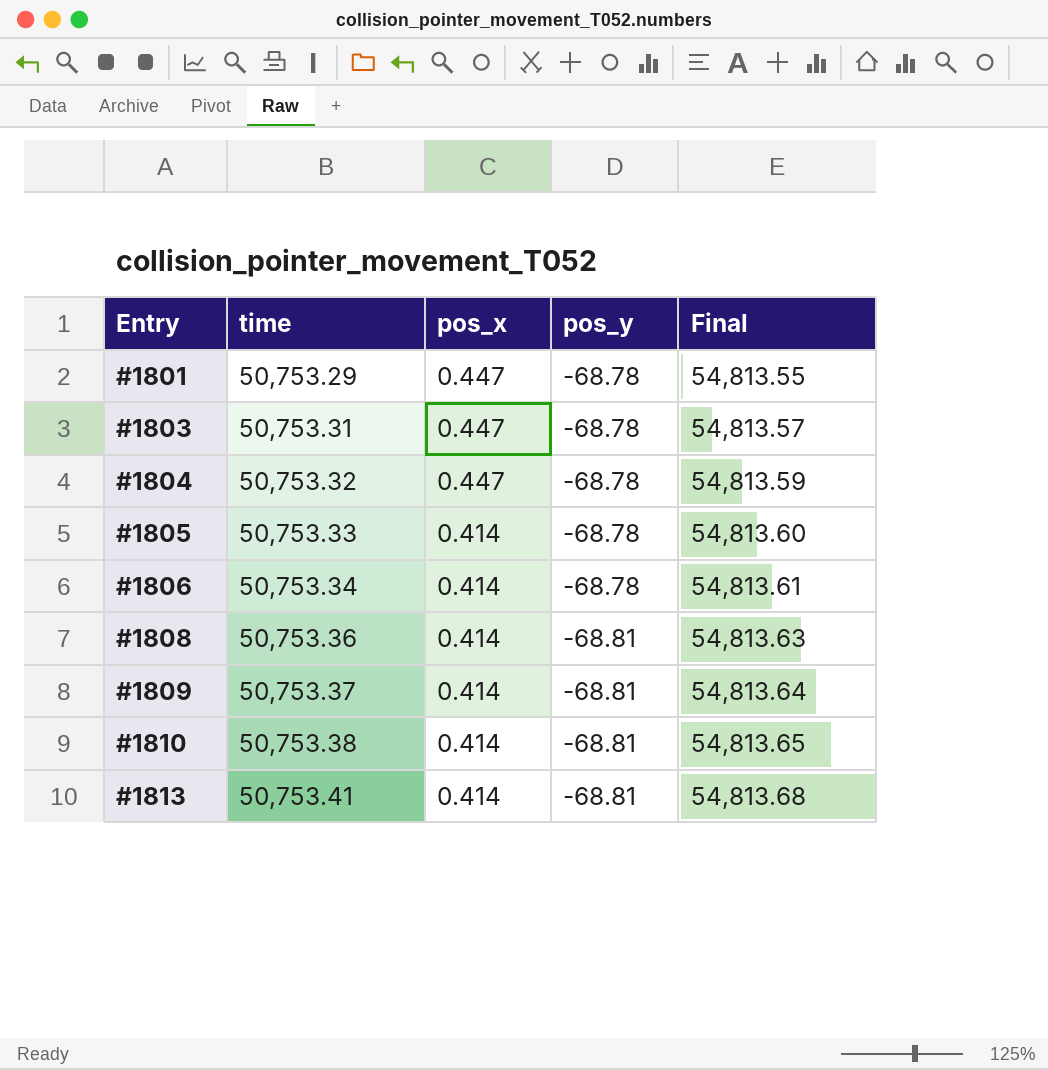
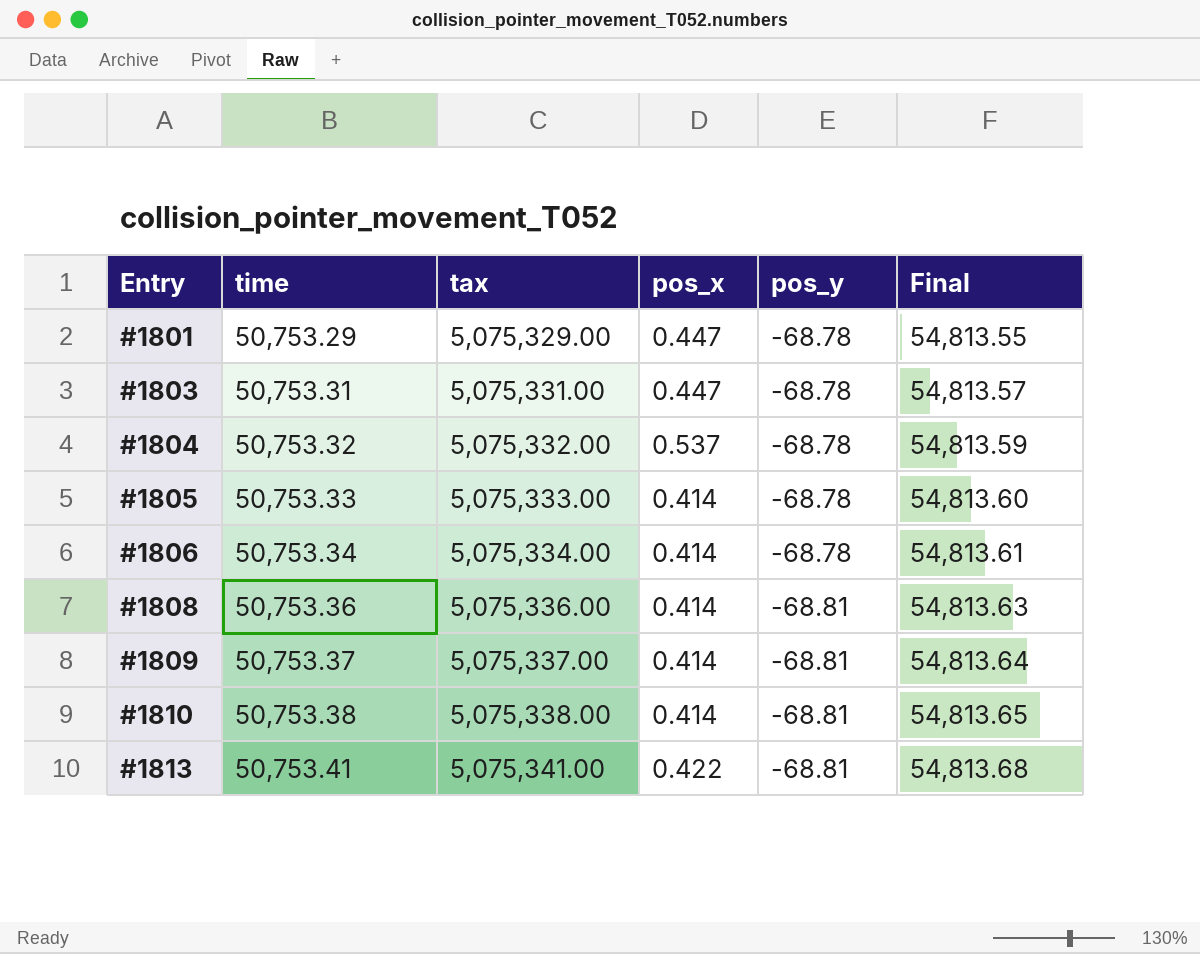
column tax | formula: none -> [time] * 100
#1804 | pos_x: 0.447 -> 0.537
#1813 | pos_x: 0.414 -> 0.422

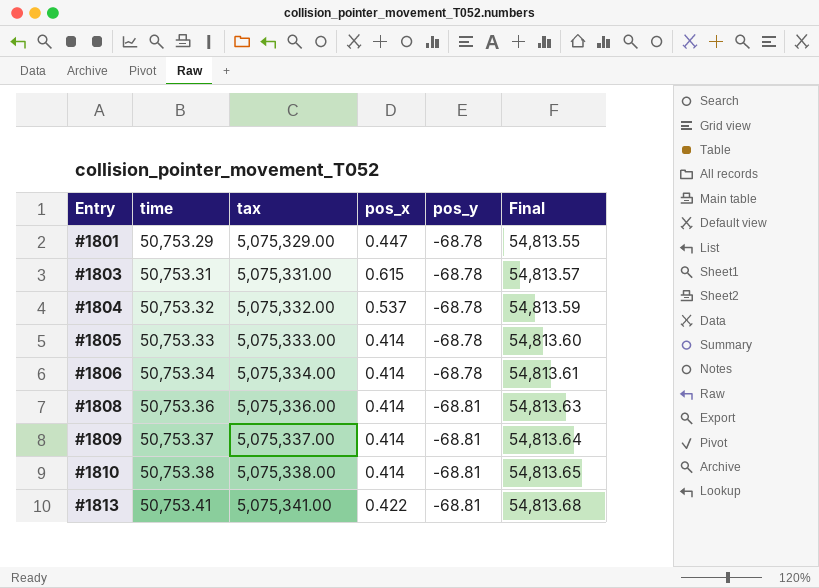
#1803 | pos_x: 0.447 -> 0.615

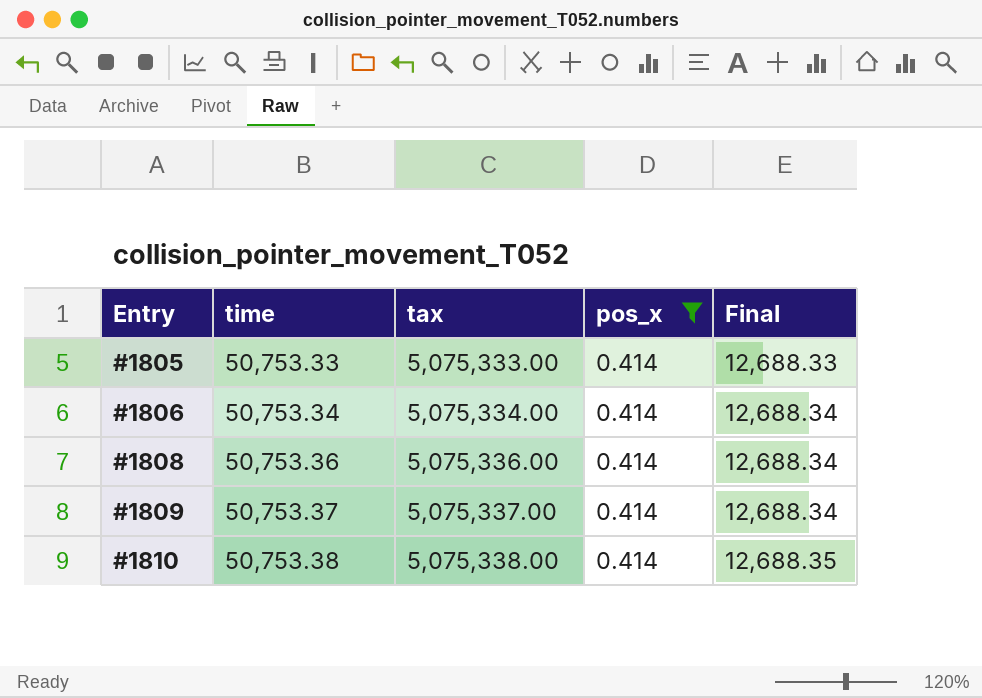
filter: none -> pos_x = 0.414
column pos_y | position: 5 -> none
column Final | formula: [time] * 1.08 -> [time] * 0.25

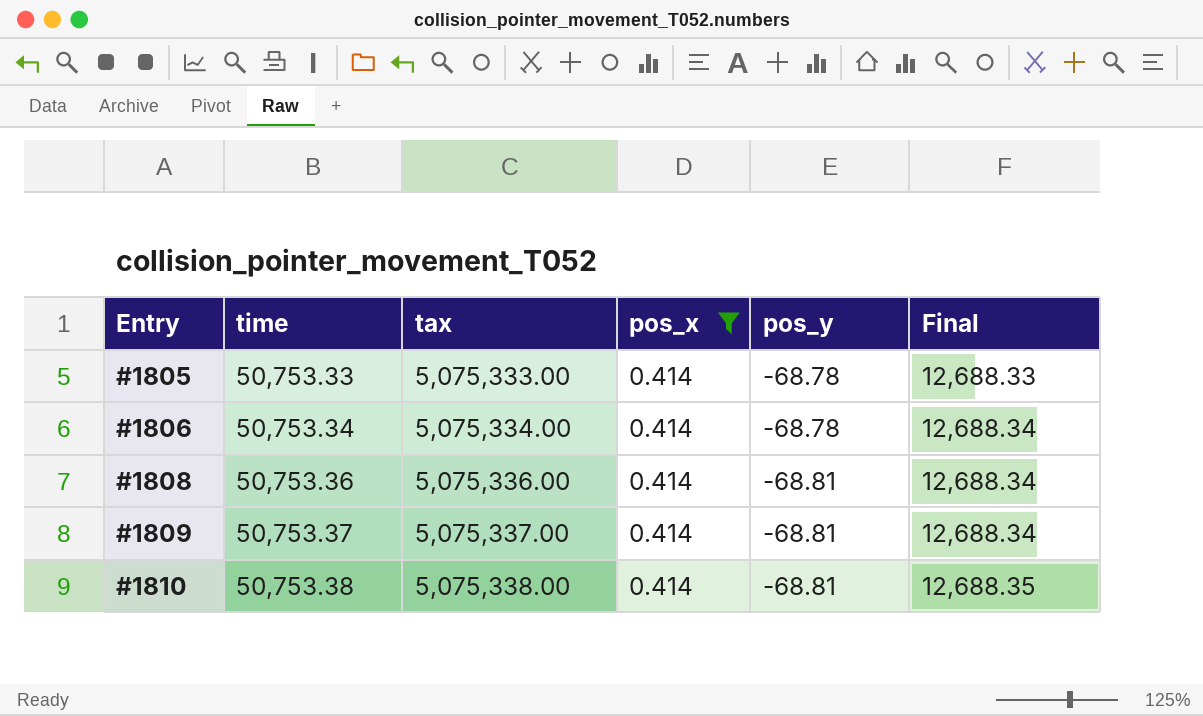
column pos_y | position: none -> 5

